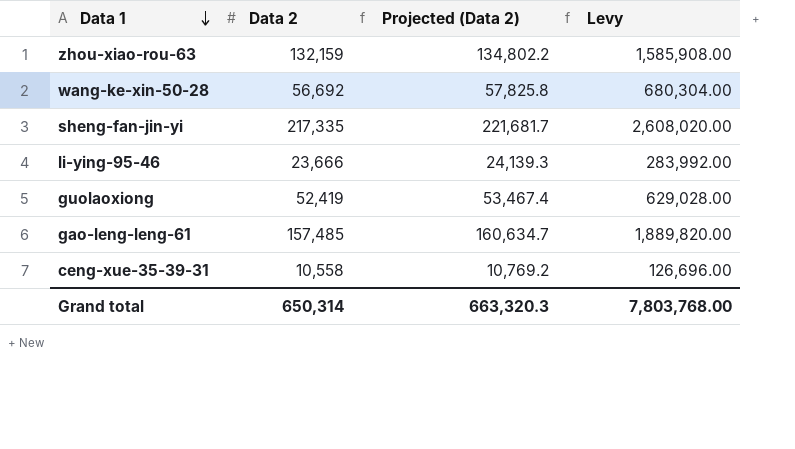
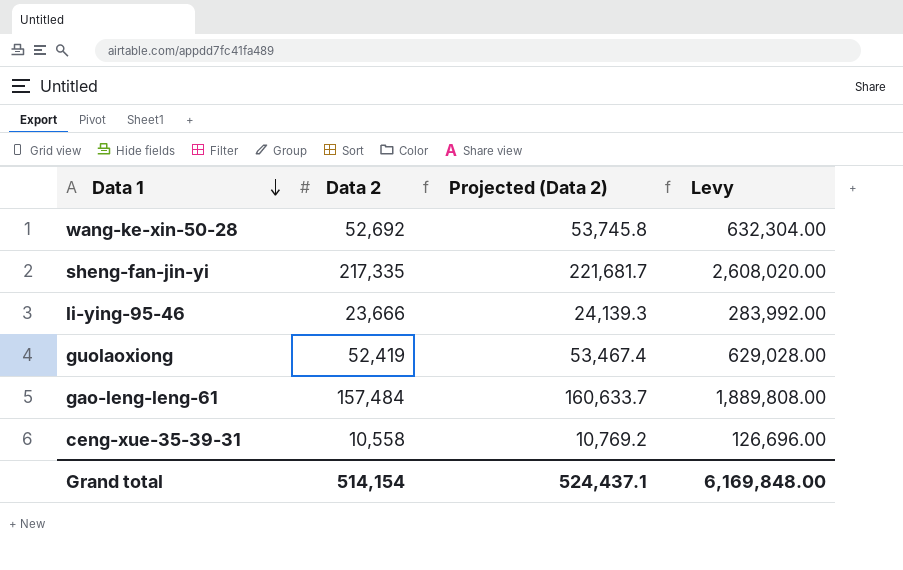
row zhou-xiao-rou-63: 132,159 | 134,802.2 | 1,585,908.00 -> none
wang-ke-xin-50-28 | Data 2: 56,692 -> 52,692
wang-ke-xin-50-28 | Projected (Data 2): 57,825.8 -> 53,745.8
wang-ke-xin-50-28 | Levy: 680,304.00 -> 632,304.00
gao-leng-leng-61 | Data 2: 157,485 -> 157,484
gao-leng-leng-61 | Projected (Data 2): 160,634.7 -> 160,633.7
gao-leng-leng-61 | Levy: 1,889,820.00 -> 1,889,808.00
Grand total | Data 2: 650,314 -> 514,154
Grand total | Projected (Data 2): 663,320.3 -> 524,437.1
Grand total | Levy: 7,803,768.00 -> 6,169,848.00

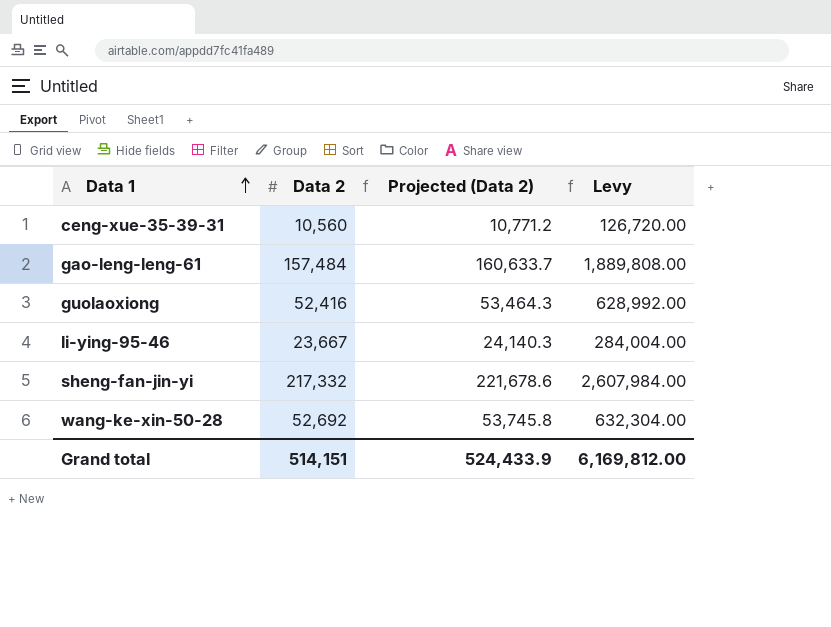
row order: Data 1 descending -> Data 1 ascending
ceng-xue-35-39-31 | Data 2: 10,558 -> 10,560
ceng-xue-35-39-31 | Projected (Data 2): 10,769.2 -> 10,771.2
ceng-xue-35-39-31 | Levy: 126,696.00 -> 126,720.00
guolaoxiong | Data 2: 52,419 -> 52,416
guolaoxiong | Projected (Data 2): 53,467.4 -> 53,464.3
guolaoxiong | Levy: 629,028.00 -> 628,992.00
li-ying-95-46 | Data 2: 23,666 -> 23,667
li-ying-95-46 | Projected (Data 2): 24,139.3 -> 24,140.3
li-ying-95-46 | Levy: 283,992.00 -> 284,004.00
sheng-fan-jin-yi | Data 2: 217,335 -> 217,332
sheng-fan-jin-yi | Projected (Data 2): 221,681.7 -> 221,678.6
sheng-fan-jin-yi | Levy: 2,608,020.00 -> 2,607,984.00
Grand total | Data 2: 514,154 -> 514,151
Grand total | Projected (Data 2): 524,437.1 -> 524,433.9
Grand total | Levy: 6,169,848.00 -> 6,169,812.00

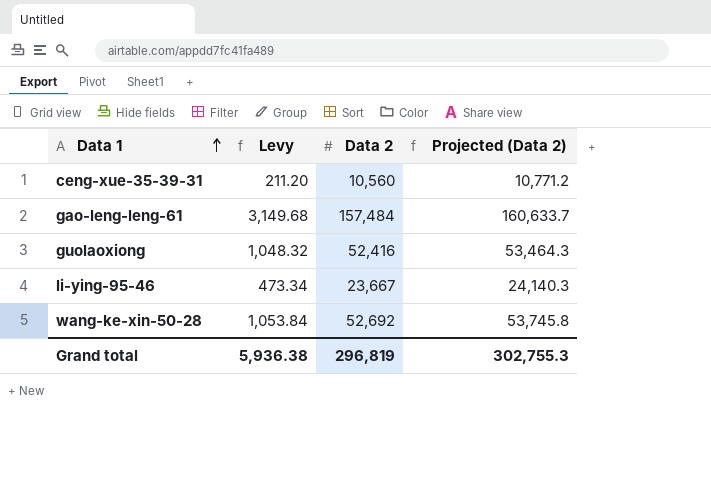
column Levy | formula: [Data 2] * 12 -> [Data 2] * 0.02
column Levy | position: 4 -> 2
row sheng-fan-jin-yi: 217,332 | 221,678.6 | 2,607,984.00 -> none
Grand total | Levy: 6,169,812.00 -> 5,936.38
Grand total | Data 2: 514,151 -> 296,819
Grand total | Projected (Data 2): 524,433.9 -> 302,755.3

